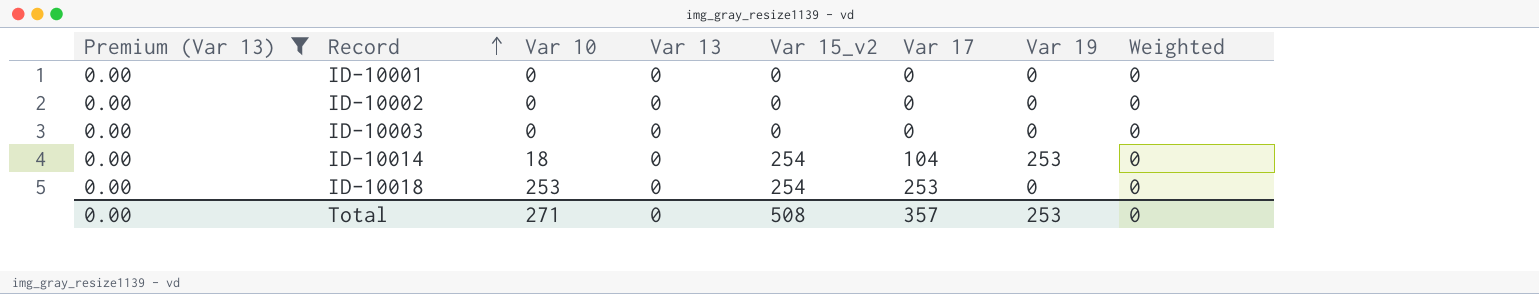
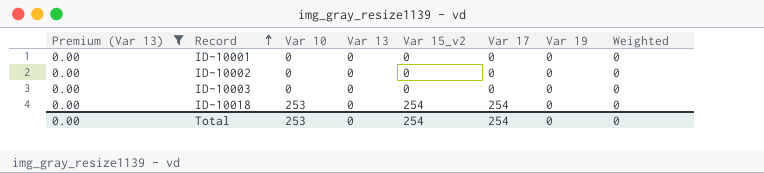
row ID-10014: 0.00 | 18 | 0 | 254 | 104 | 253 | 0 -> none
ID-10018 | Var 17: 253 -> 254
Total | Var 10: 271 -> 253
Total | Var 15_v2: 508 -> 254
Total | Var 17: 357 -> 254
Total | Var 19: 253 -> 0

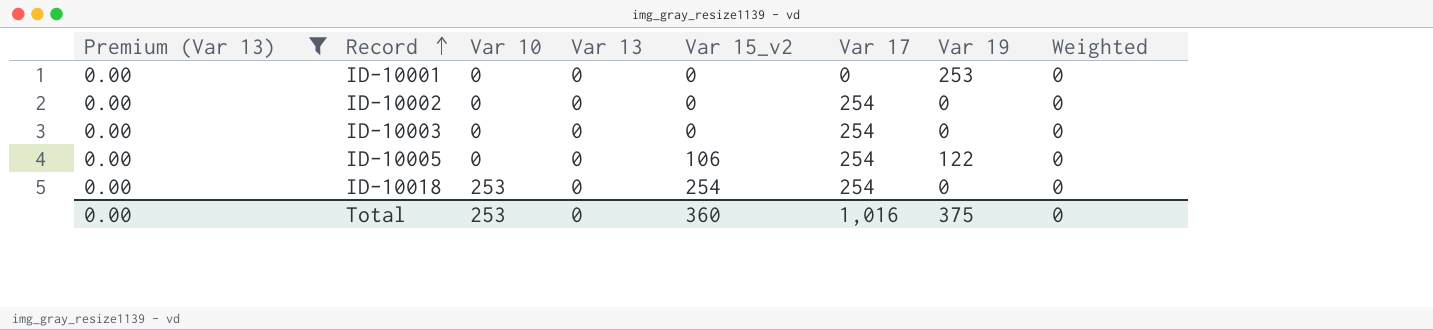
ID-10001 | Var 19: 0 -> 253
ID-10002 | Var 17: 0 -> 254
ID-10003 | Var 17: 0 -> 254
row ID-10005: none -> 0.00 | 0 | 0 | 106 | 254 | 122 | 0
Total | Var 15_v2: 254 -> 360
Total | Var 17: 254 -> 1,016
Total | Var 19: 0 -> 375

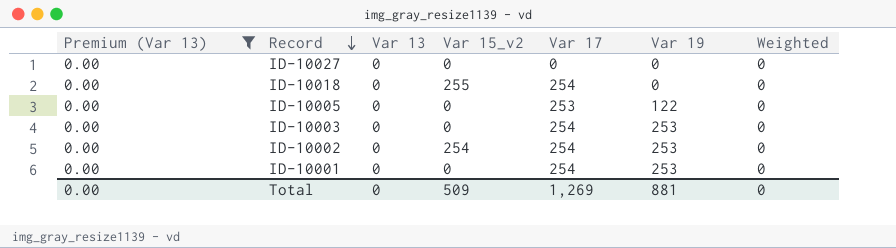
row order: Record ascending -> Record descending
column Var 10 | position: 3 -> none
row ID-10027: none -> 0.00 | 0 | 0 | 0 | 0 | 0
ID-10018 | Var 15_v2: 254 -> 255
ID-10005 | Var 15_v2: 106 -> 0
ID-10005 | Var 17: 254 -> 253
ID-10003 | Var 19: 0 -> 253
ID-10002 | Var 15_v2: 0 -> 254
ID-10002 | Var 19: 0 -> 253
ID-10001 | Var 17: 0 -> 254
Total | Var 15_v2: 360 -> 509
Total | Var 17: 1,016 -> 1,269
Total | Var 19: 375 -> 881

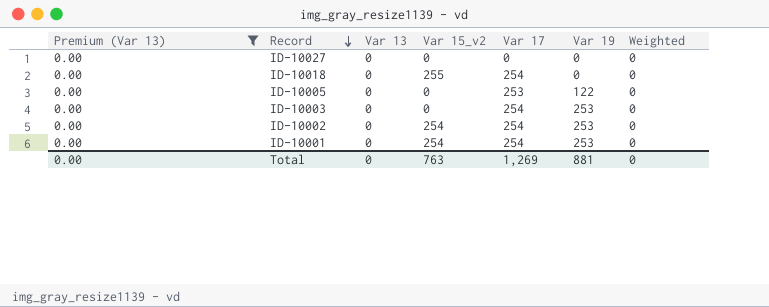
ID-10001 | Var 15_v2: 0 -> 254
Total | Var 15_v2: 509 -> 763

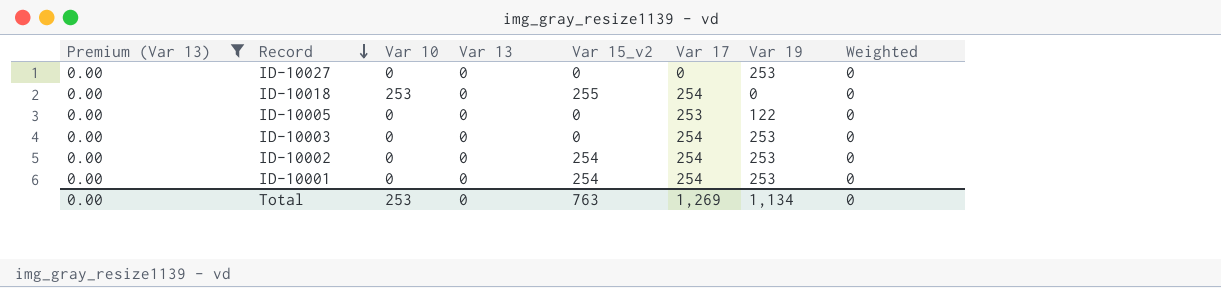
column Var 10 | position: none -> 3
ID-10027 | Var 19: 0 -> 253
Total | Var 19: 881 -> 1,134

